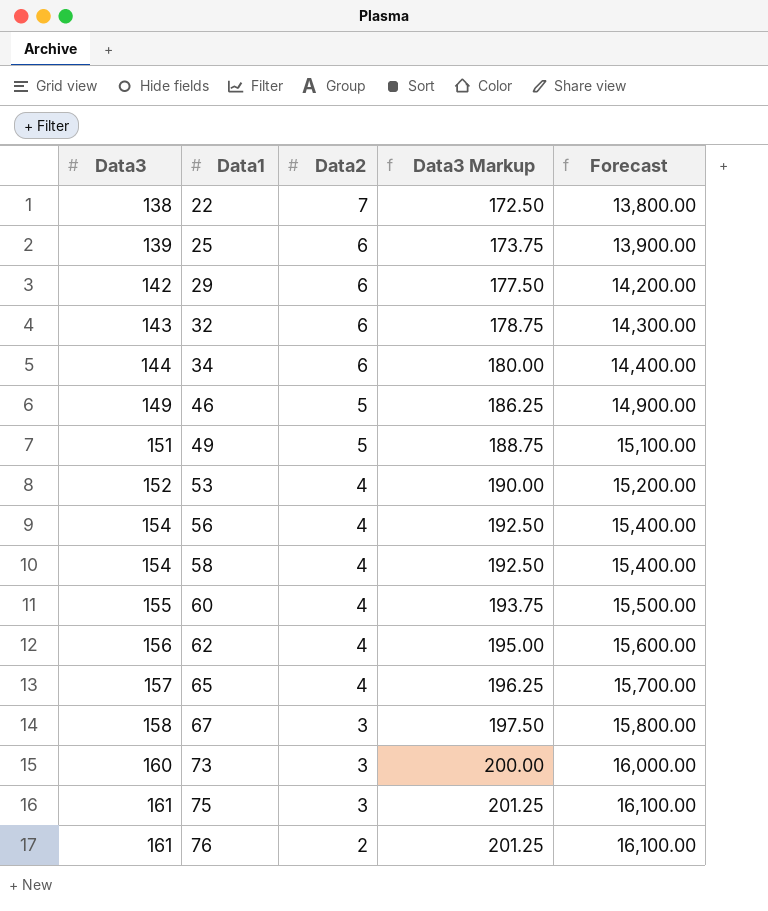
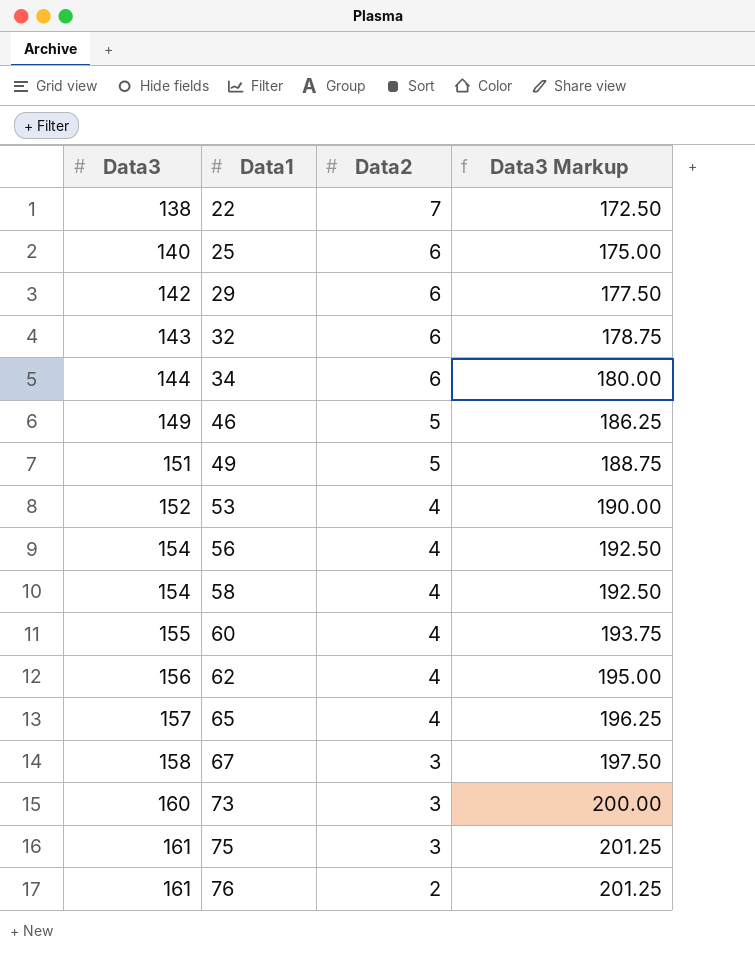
column Forecast | formula: [Data3] * 100 -> none
25 | Data3: 139 -> 140
25 | Data3 Markup: 173.75 -> 175.00

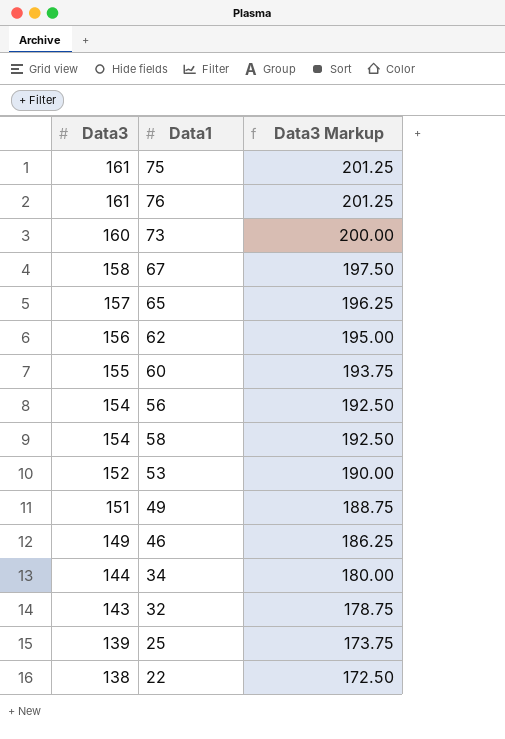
row order: Data3 ascending -> Data3 descending
column Data2 | position: 3 -> none
row 29: 142 | 6 | 177.50 -> none
25 | Data3: 140 -> 139
25 | Data3 Markup: 175.00 -> 173.75

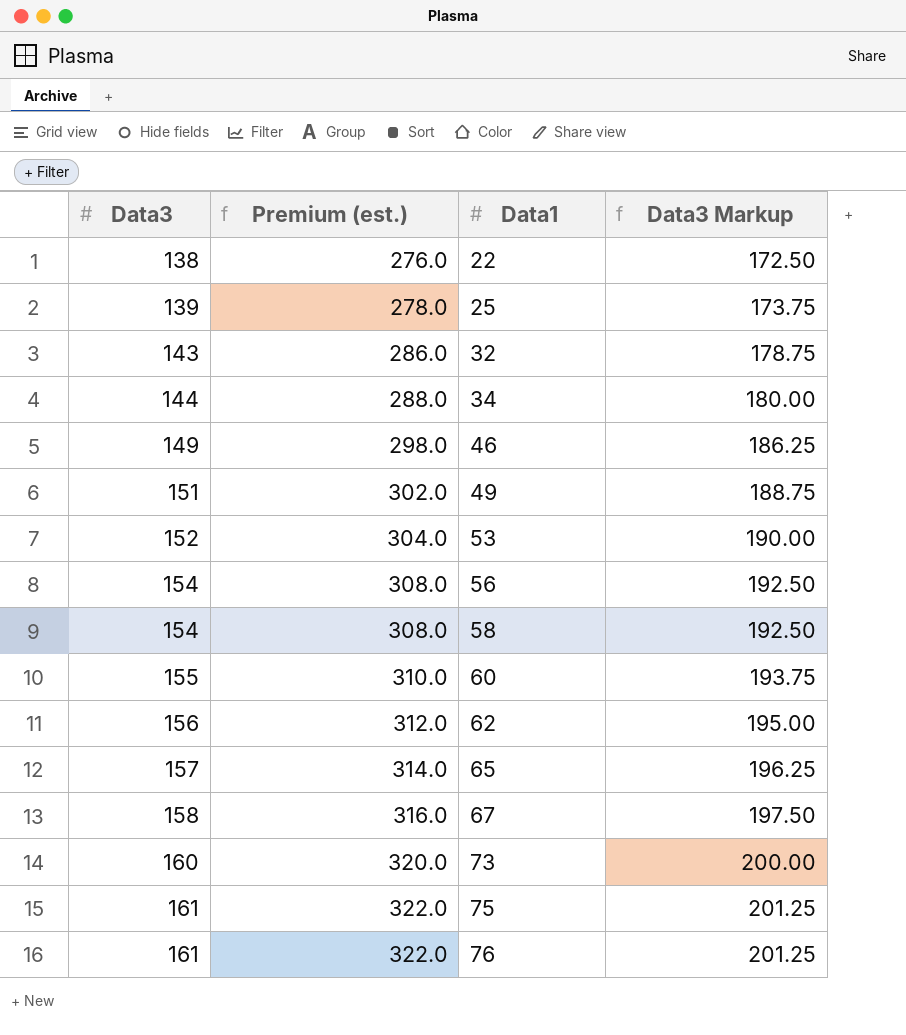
row order: Data3 descending -> Data3 ascending
column Premium (est.) | formula: none -> [Data3] * 2

